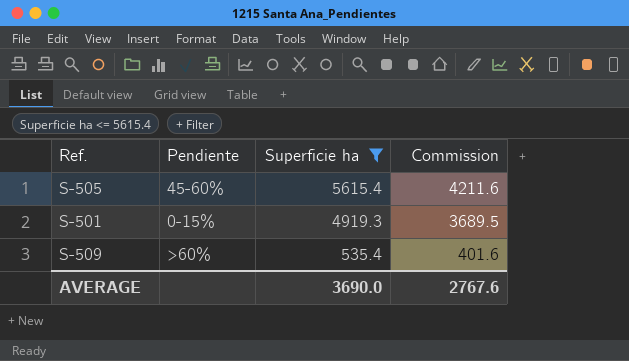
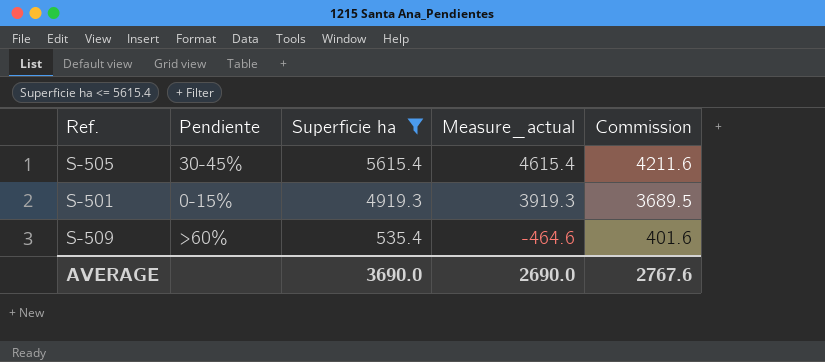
column Measure_actual | formula: none -> [Superficie ha] - 1000
S-505 | Pendiente: 45-60% -> 30-45%

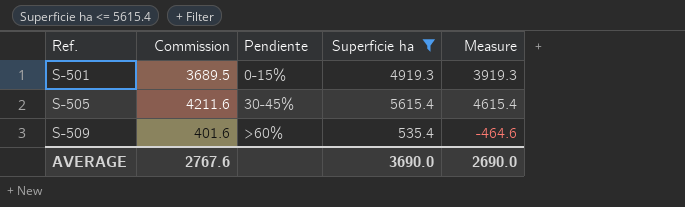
row order: Superficie ha descending -> Ref. ascending
column Commission | position: 5 -> 2
column name: Measure_actual -> Measure

